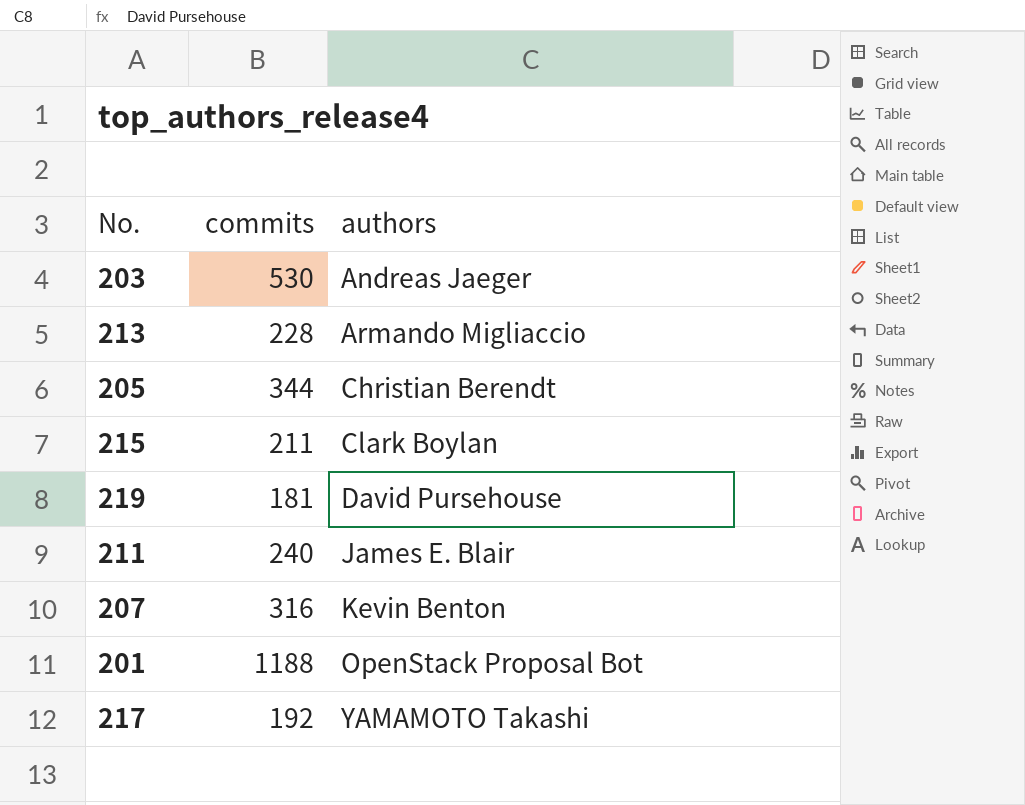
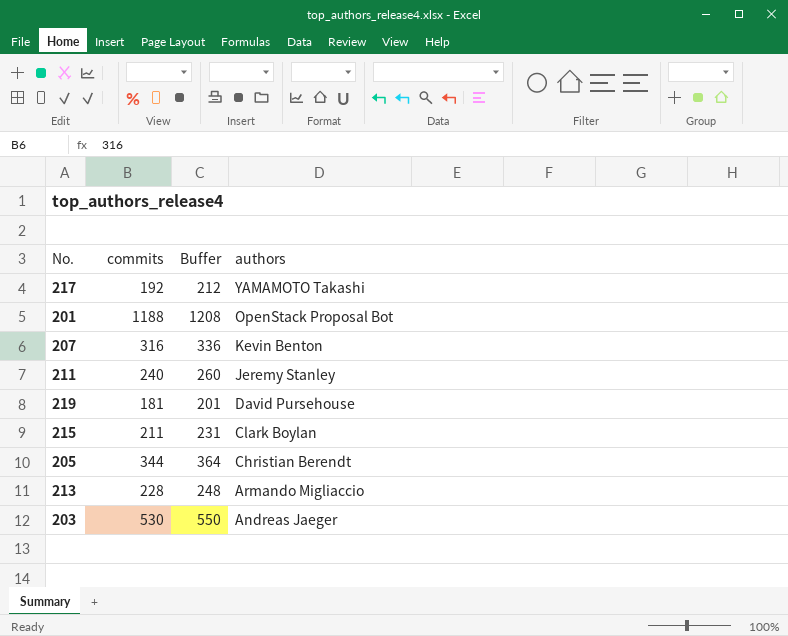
row order: authors ascending -> authors descending
column Buffer | formula: none -> [commits] + 20
211 | authors: James E. Blair -> Jeremy Stanley

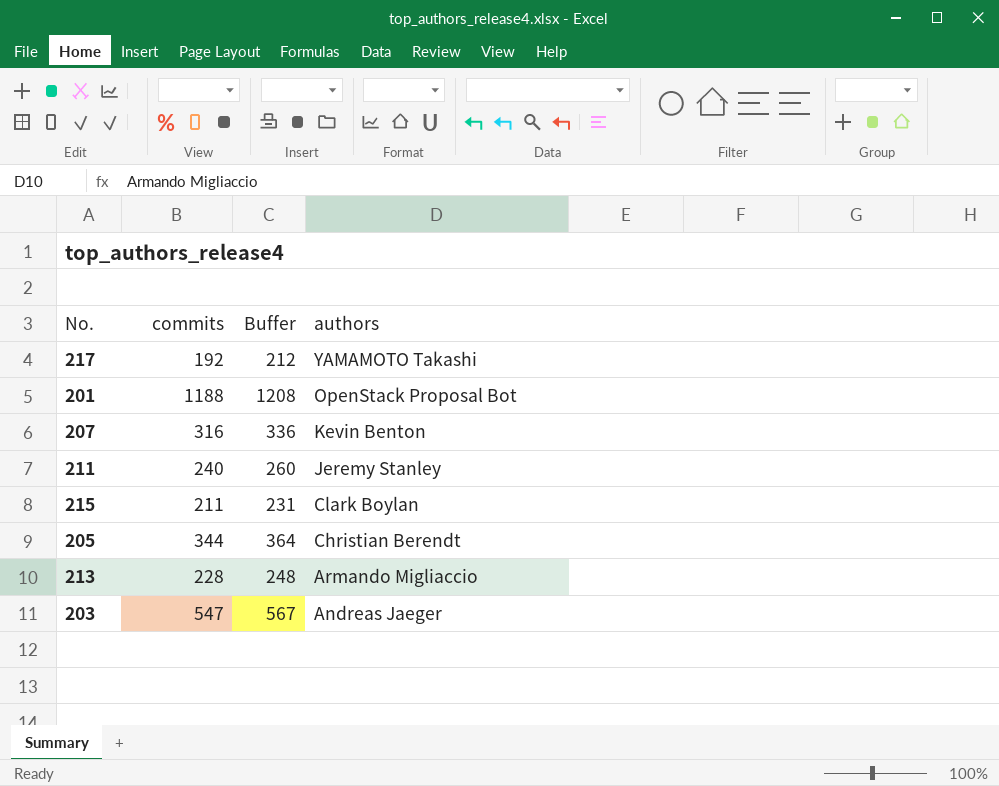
row 219: 181 | 201 | David Pursehouse -> none
203 | commits: 530 -> 547
203 | Buffer: 550 -> 567

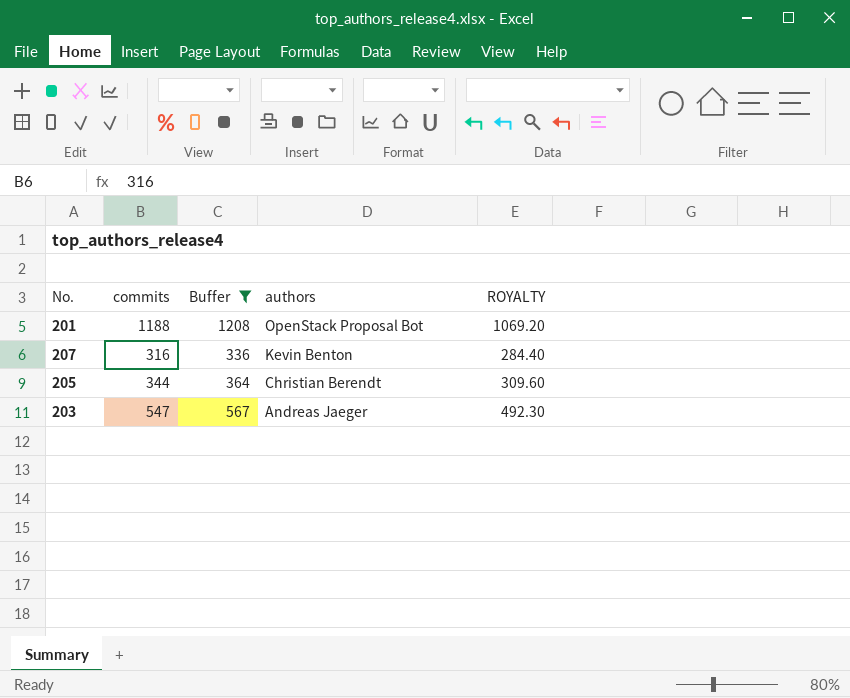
filter: none -> Buffer >= 336
column ROYALTY | formula: none -> [commits] * 0.9

